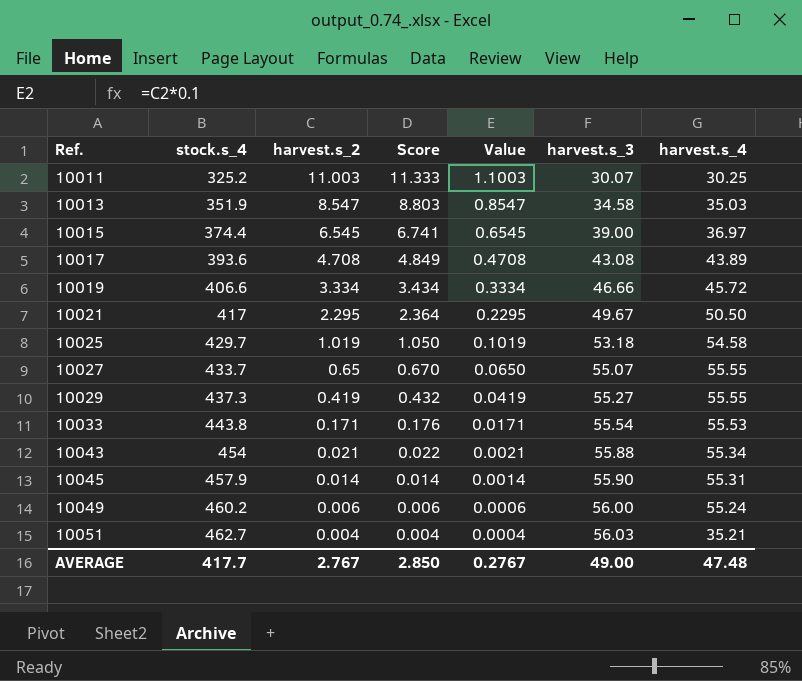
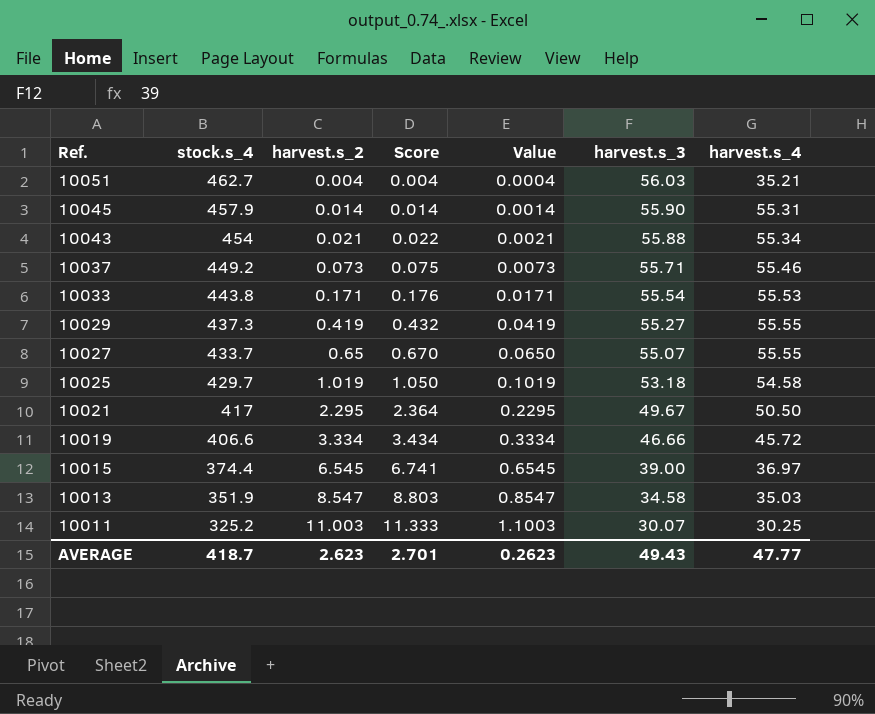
row order: Ref. ascending -> Ref. descending
row 10017: 393.6 | 4.708 | 4.849 | 0.4708 | 43.08 | 43.89 -> none
row 10049: 460.2 | 0.006 | 0.006 | 0.0006 | 56.00 | 55.24 -> none
row 10037: none -> 449.2 | 0.073 | 0.075 | 0.0073 | 55.71 | 55.46
AVERAGE | stock.s_4: 417.7 -> 418.7
AVERAGE | harvest.s_2: 2.767 -> 2.623
AVERAGE | Score: 2.850 -> 2.701
AVERAGE | Value: 0.2767 -> 0.2623
AVERAGE | harvest.s_3: 49.00 -> 49.43
AVERAGE | harvest.s_4: 47.48 -> 47.77

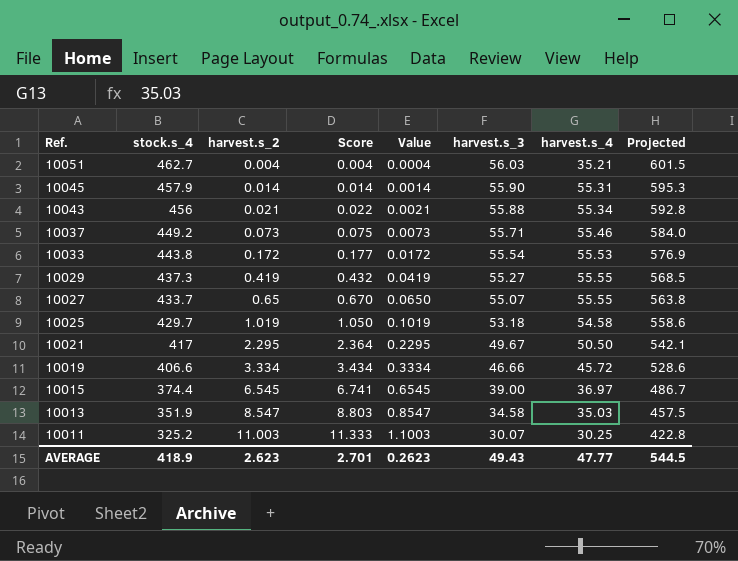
column Projected | formula: none -> [stock.s_4] * 1.3
10043 | stock.s_4: 454 -> 456
10033 | harvest.s_2: 0.171 -> 0.172
10033 | Score: 0.176 -> 0.177
10033 | Value: 0.0171 -> 0.0172
AVERAGE | stock.s_4: 418.7 -> 418.9

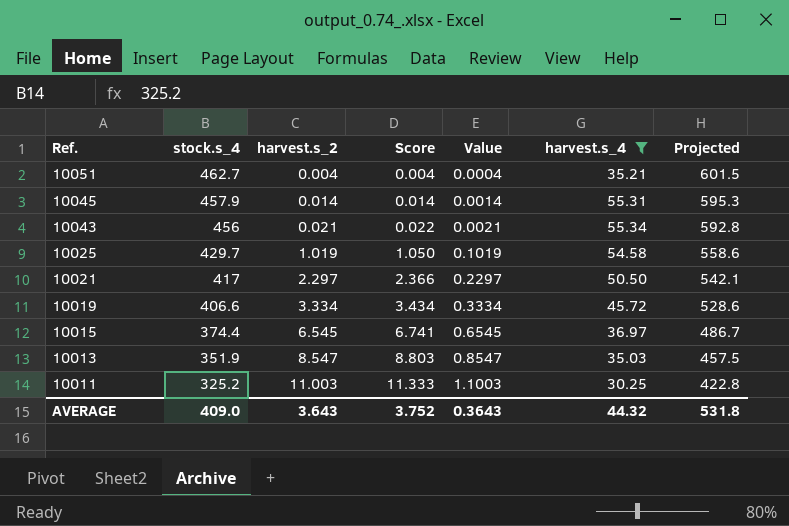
filter: none -> harvest.s_4 <= 55.34
column harvest.s_3 | position: 6 -> none
10021 | harvest.s_2: 2.295 -> 2.297
10021 | Score: 2.364 -> 2.366
10021 | Value: 0.2295 -> 0.2297
AVERAGE | stock.s_4: 418.9 -> 409.0
AVERAGE | harvest.s_2: 2.623 -> 3.643
AVERAGE | Score: 2.701 -> 3.752
AVERAGE | Value: 0.2623 -> 0.3643
AVERAGE | harvest.s_4: 47.77 -> 44.32
AVERAGE | Projected: 544.5 -> 531.8

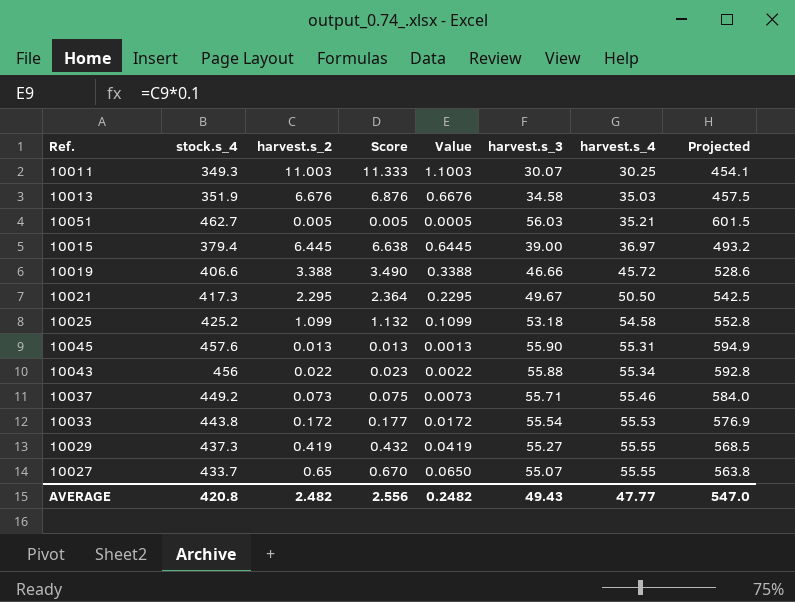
filter: harvest.s_4 <= 55.34 -> none
row order: Ref. descending -> harvest.s_4 ascending
column harvest.s_3 | position: none -> 6
10011 | stock.s_4: 325.2 -> 349.3
10011 | Projected: 422.8 -> 454.1
10013 | harvest.s_2: 8.547 -> 6.676
10013 | Score: 8.803 -> 6.876
10013 | Value: 0.8547 -> 0.6676
10051 | harvest.s_2: 0.004 -> 0.005
10051 | Score: 0.004 -> 0.005
10051 | Value: 0.0004 -> 0.0005
10015 | stock.s_4: 374.4 -> 379.4
10015 | harvest.s_2: 6.545 -> 6.445
10015 | Score: 6.741 -> 6.638
10015 | Value: 0.6545 -> 0.6445
10015 | Projected: 486.7 -> 493.2
10019 | harvest.s_2: 3.334 -> 3.388
10019 | Score: 3.434 -> 3.490
10019 | Value: 0.3334 -> 0.3388
10021 | stock.s_4: 417 -> 417.3
10021 | harvest.s_2: 2.297 -> 2.295
10021 | Score: 2.366 -> 2.364
10021 | Value: 0.2297 -> 0.2295
10021 | Projected: 542.1 -> 542.5
10025 | stock.s_4: 429.7 -> 425.2
10025 | harvest.s_2: 1.019 -> 1.099
10025 | Score: 1.050 -> 1.132
10025 | Value: 0.1019 -> 0.1099
10025 | Projected: 558.6 -> 552.8
10045 | stock.s_4: 457.9 -> 457.6
10045 | harvest.s_2: 0.014 -> 0.013
10045 | Score: 0.014 -> 0.013
10045 | Value: 0.0014 -> 0.0013
10045 | Projected: 595.3 -> 594.9
10043 | harvest.s_2: 0.021 -> 0.022
10043 | Score: 0.022 -> 0.023
10043 | Value: 0.0021 -> 0.0022
AVERAGE | stock.s_4: 409.0 -> 420.8
AVERAGE | harvest.s_2: 3.643 -> 2.482
AVERAGE | Score: 3.752 -> 2.556
AVERAGE | Value: 0.3643 -> 0.2482
AVERAGE | harvest.s_4: 44.32 -> 47.77
AVERAGE | Projected: 531.8 -> 547.0

